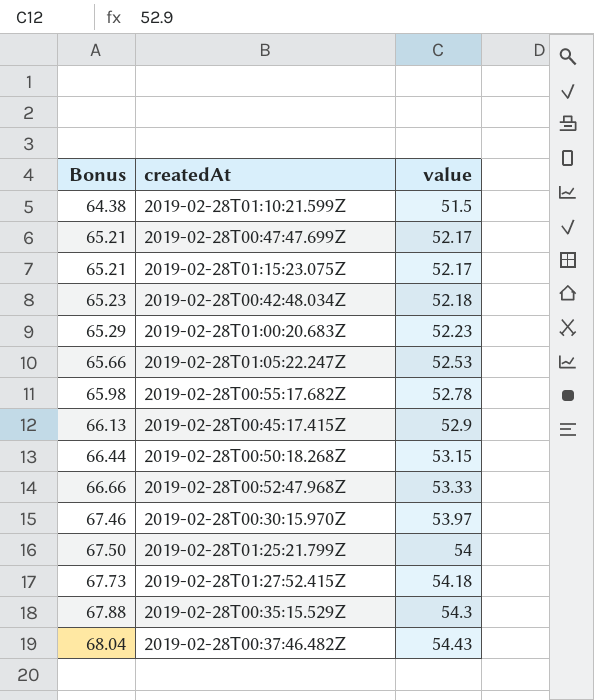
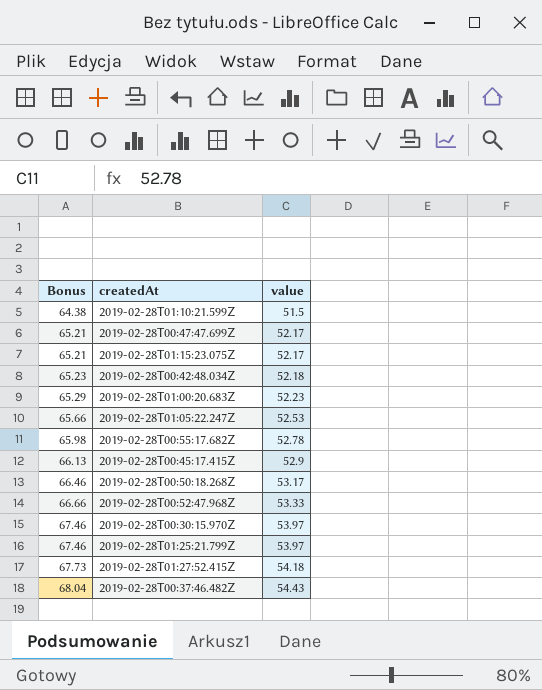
row 2019-02-28T00:35:15.529Z: 67.88 | 54.3 -> none
2019-02-28T00:50:18.268Z | Bonus: 66.44 -> 66.46
2019-02-28T00:50:18.268Z | value: 53.15 -> 53.17
2019-02-28T01:25:21.799Z | Bonus: 67.50 -> 67.46
2019-02-28T01:25:21.799Z | value: 54 -> 53.97

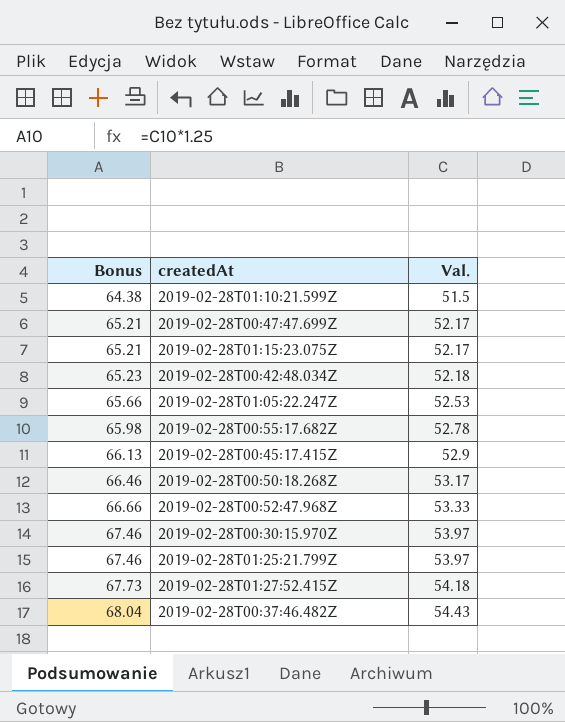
column name: value -> Val.
row 2019-02-28T01:00:20.683Z: 65.29 | 52.23 -> none

